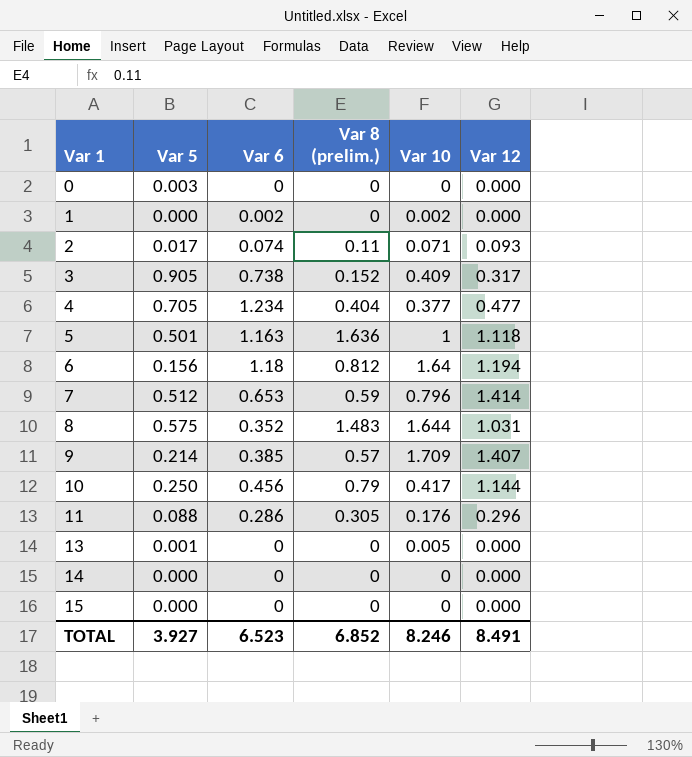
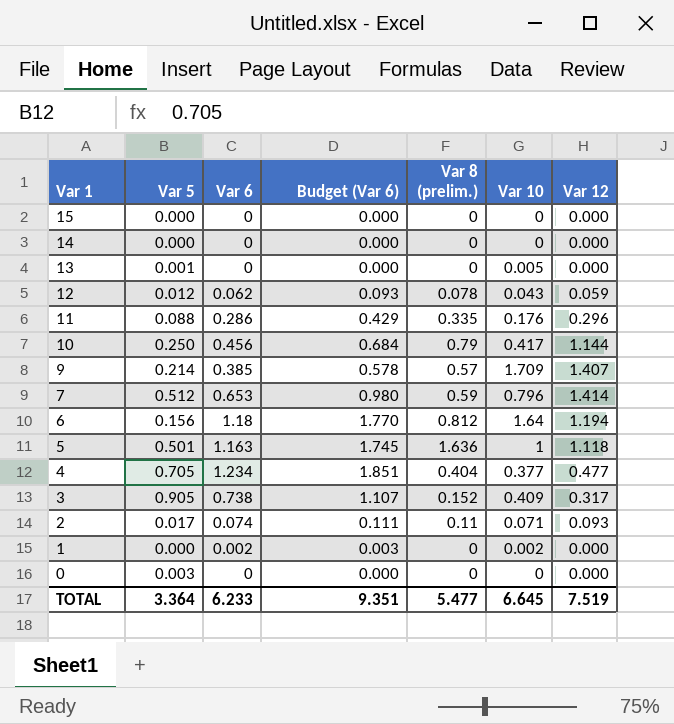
row order: Var 1 ascending -> Var 1 descending
column Budget (Var 6) | formula: none -> [Var 6] * 1.5
row 8: 0.575 | 0.352 | 1.483 | 1.644 | 1.031 -> none
row 12: none -> 0.012 | 0.062 | 0.093 | 0.078 | 0.043 | 0.059
11 | Var 8 (prelim.): 0.305 -> 0.335
TOTAL | Var 5: 3.927 -> 3.364
TOTAL | Var 6: 6.523 -> 6.233
TOTAL | Var 8 (prelim.): 6.852 -> 5.477
TOTAL | Var 10: 8.246 -> 6.645
TOTAL | Var 12: 8.491 -> 7.519

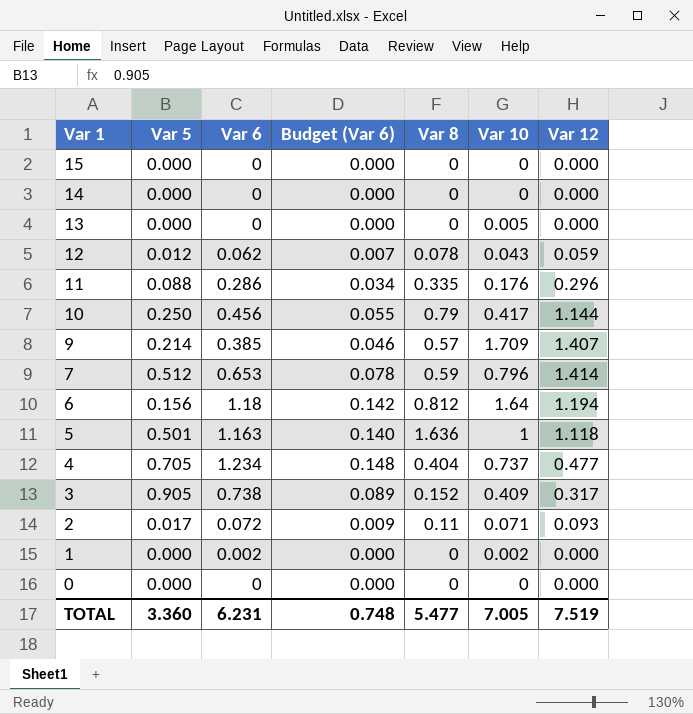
column Budget (Var 6) | formula: [Var 6] * 1.5 -> [Var 6] * 0.12
column name: Var 8 (prelim.) -> Var 8
13 | Var 5: 0.001 -> 0.000
4 | Var 10: 0.377 -> 0.737
2 | Var 6: 0.074 -> 0.072
0 | Var 5: 0.003 -> 0.000
TOTAL | Var 5: 3.364 -> 3.360
TOTAL | Var 6: 6.233 -> 6.231
TOTAL | Budget (Var 6): 9.351 -> 0.748
TOTAL | Var 10: 6.645 -> 7.005

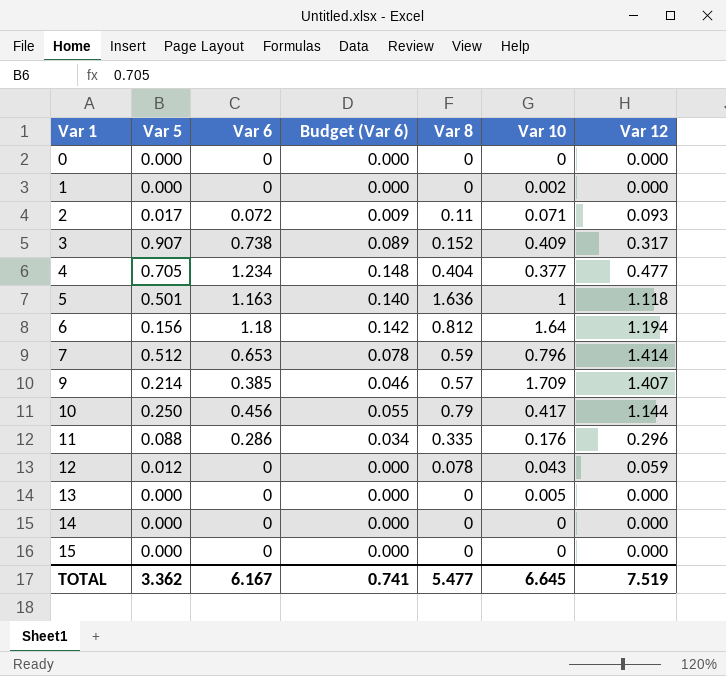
row order: Var 1 descending -> Var 1 ascending
1 | Var 6: 0.002 -> 0
3 | Var 5: 0.905 -> 0.907
4 | Var 10: 0.737 -> 0.377
12 | Var 6: 0.062 -> 0
12 | Budget (Var 6): 0.007 -> 0.000
TOTAL | Var 5: 3.360 -> 3.362
TOTAL | Var 6: 6.231 -> 6.167
TOTAL | Budget (Var 6): 0.748 -> 0.741
TOTAL | Var 10: 7.005 -> 6.645

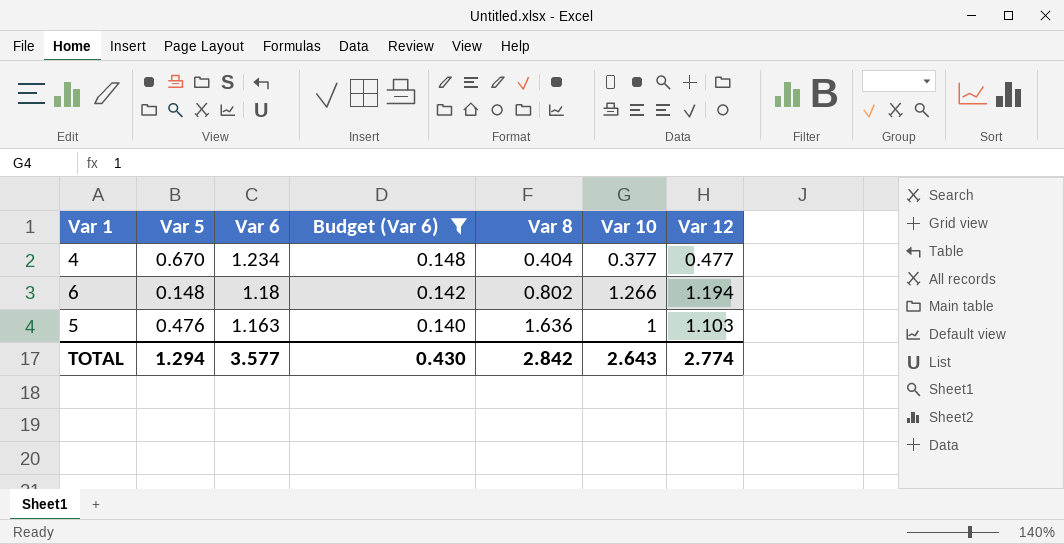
filter: none -> Budget (Var 6) >= 0.140
row order: Var 1 ascending -> Var 6 descending
4 | Var 5: 0.705 -> 0.670
6 | Var 5: 0.156 -> 0.148
6 | Var 8: 0.812 -> 0.802
6 | Var 10: 1.64 -> 1.266
5 | Var 5: 0.501 -> 0.476
5 | Var 12: 1.118 -> 1.103
TOTAL | Var 5: 3.362 -> 1.294
TOTAL | Var 6: 6.167 -> 3.577
TOTAL | Budget (Var 6): 0.741 -> 0.430
TOTAL | Var 8: 5.477 -> 2.842
TOTAL | Var 10: 6.645 -> 2.643
TOTAL | Var 12: 7.519 -> 2.774

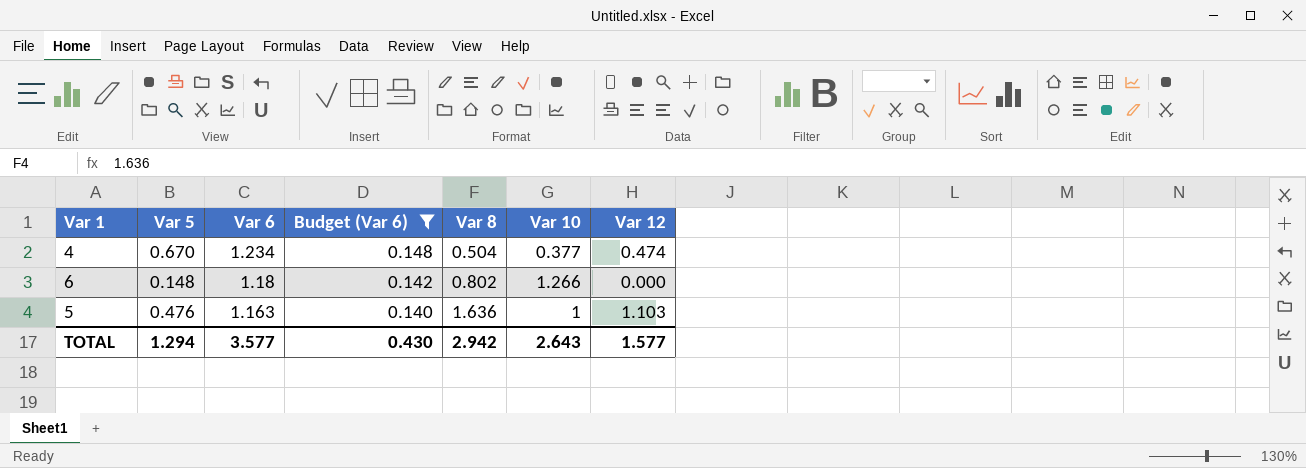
4 | Var 8: 0.404 -> 0.504
4 | Var 12: 0.477 -> 0.474
6 | Var 12: 1.194 -> 0.000
TOTAL | Var 8: 2.842 -> 2.942
TOTAL | Var 12: 2.774 -> 1.577

